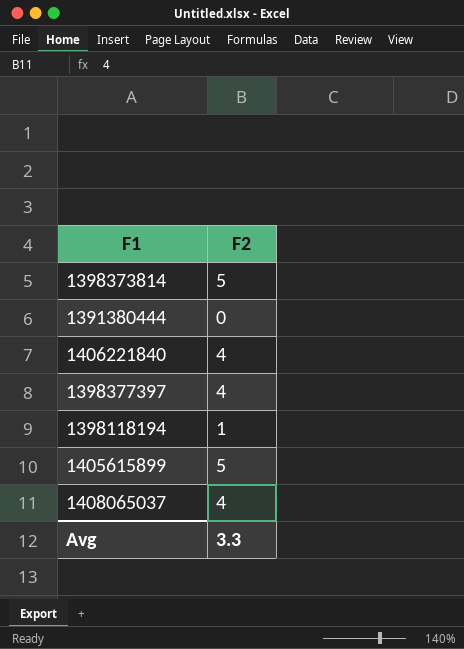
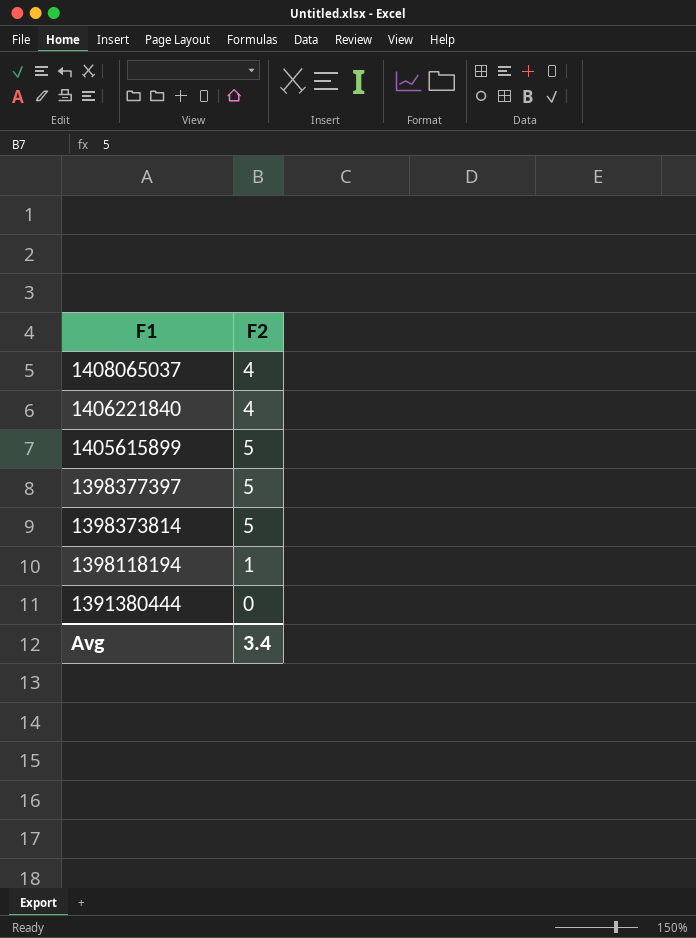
row order: none -> F1 descending
1398377397 | F2: 4 -> 5
Avg | F2: 3.3 -> 3.4

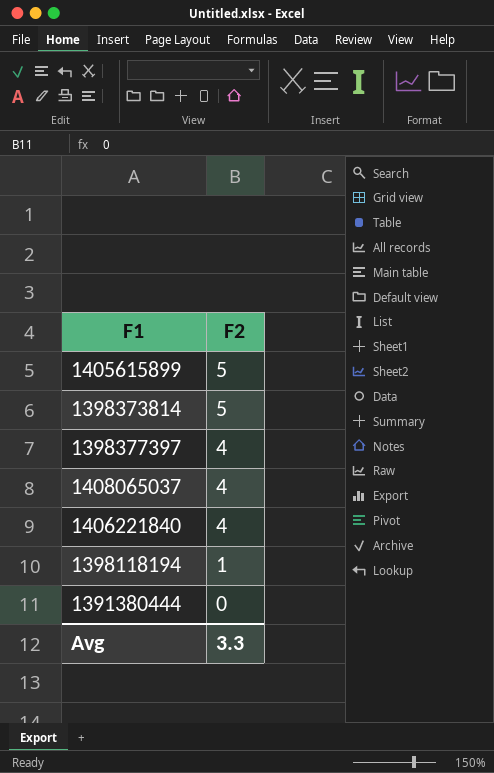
row order: F1 descending -> F2 descending
1398377397 | F2: 5 -> 4
Avg | F2: 3.4 -> 3.3

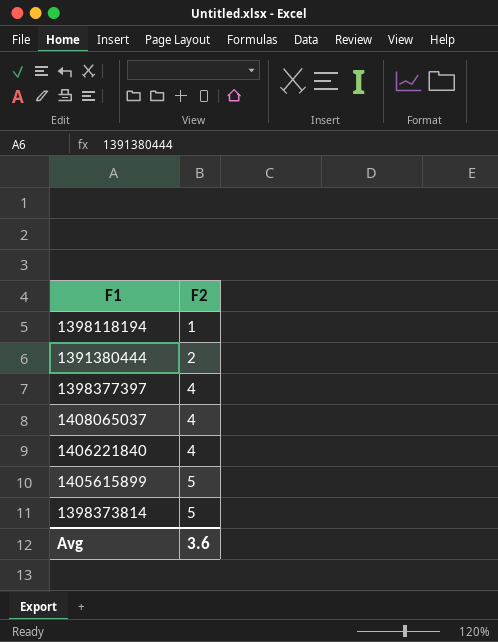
row order: F2 descending -> F2 ascending
1391380444 | F2: 0 -> 2
Avg | F2: 3.3 -> 3.6

